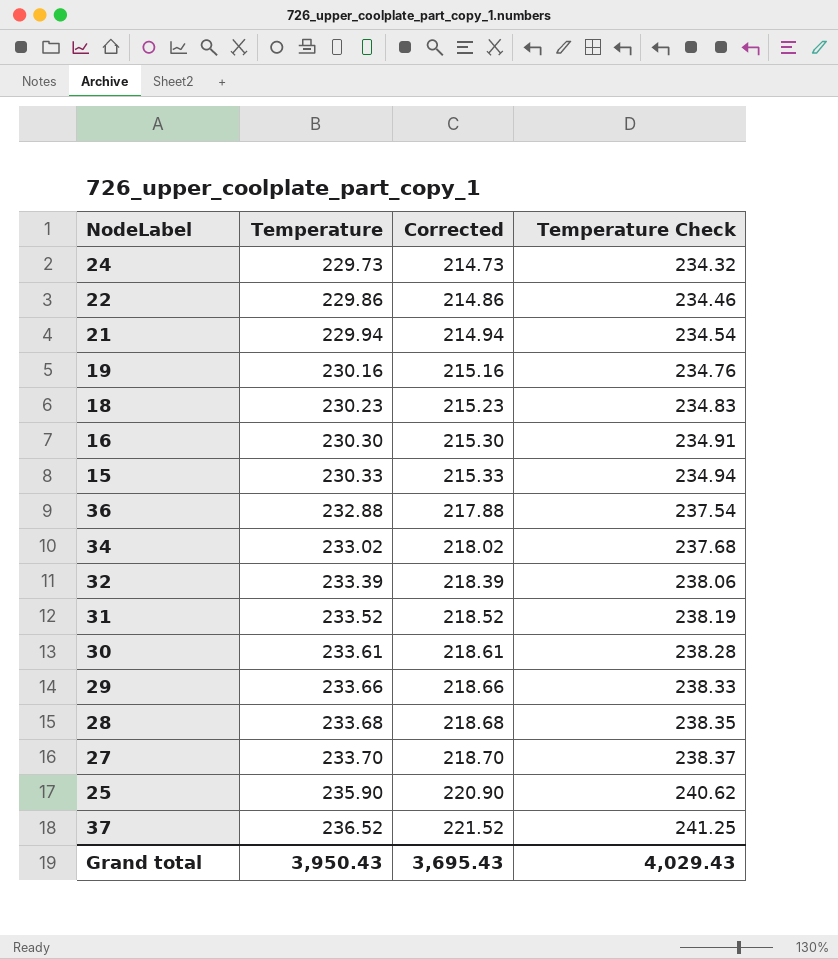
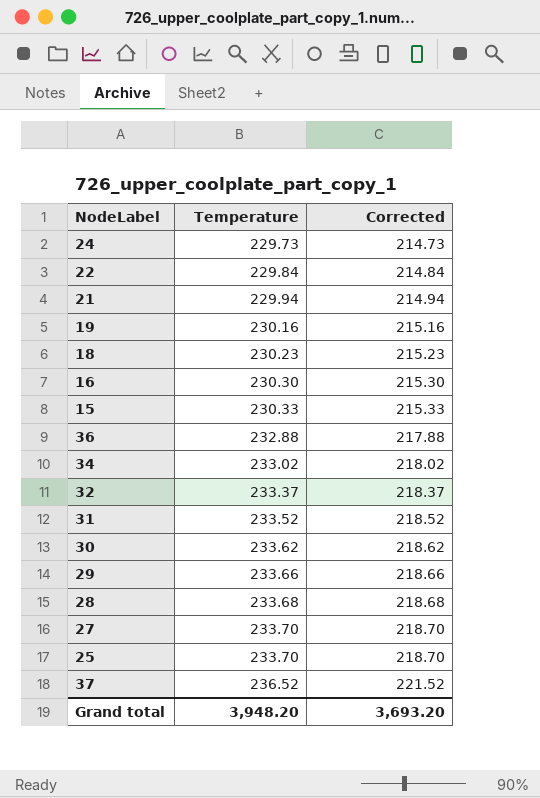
column Temperature Check | formula: [Temperature] * 1.02 -> none
22 | Temperature: 229.86 -> 229.84
22 | Corrected: 214.86 -> 214.84
32 | Temperature: 233.39 -> 233.37
32 | Corrected: 218.39 -> 218.37
30 | Temperature: 233.61 -> 233.62
30 | Corrected: 218.61 -> 218.62
25 | Temperature: 235.90 -> 233.70
25 | Corrected: 220.90 -> 218.70
Grand total | Temperature: 3,950.43 -> 3,948.20
Grand total | Corrected: 3,695.43 -> 3,693.20

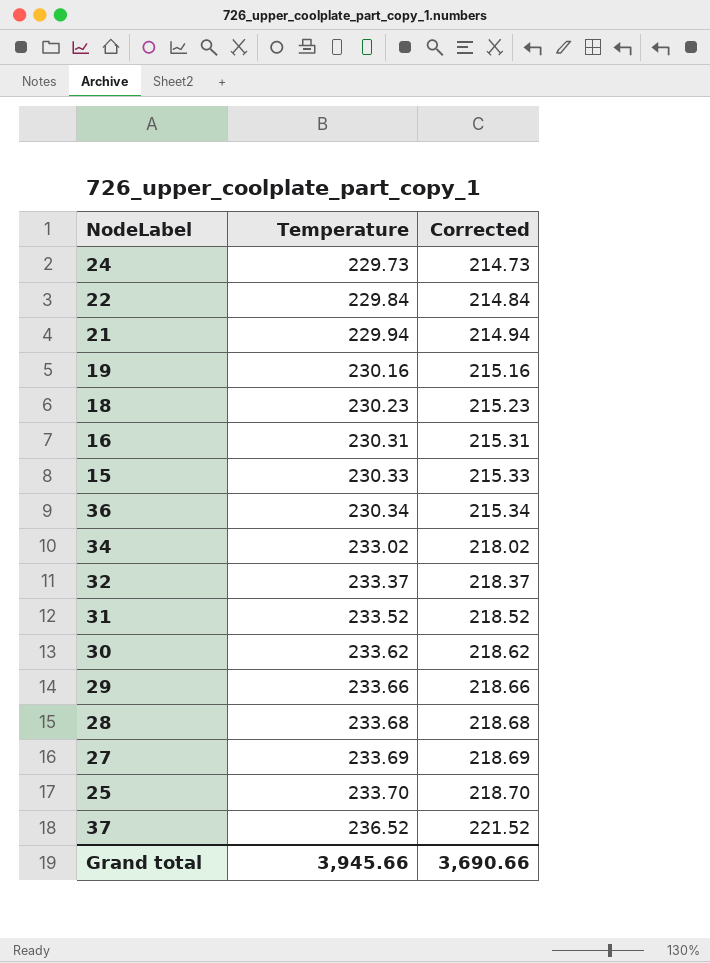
16 | Temperature: 230.30 -> 230.31
16 | Corrected: 215.30 -> 215.31
36 | Temperature: 232.88 -> 230.34
36 | Corrected: 217.88 -> 215.34
27 | Temperature: 233.70 -> 233.69
27 | Corrected: 218.70 -> 218.69
Grand total | Temperature: 3,948.20 -> 3,945.66
Grand total | Corrected: 3,693.20 -> 3,690.66

